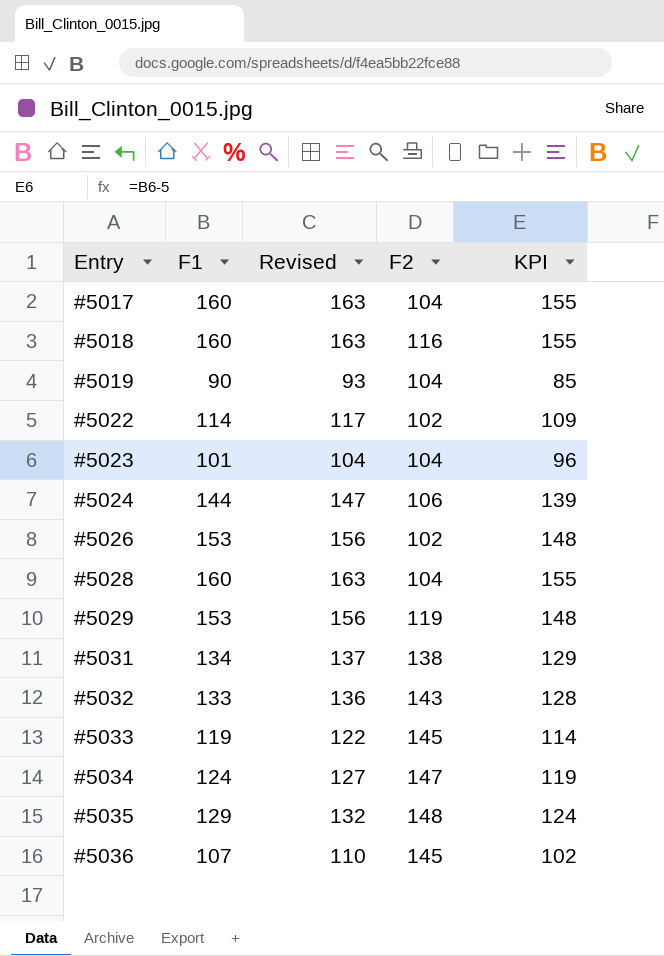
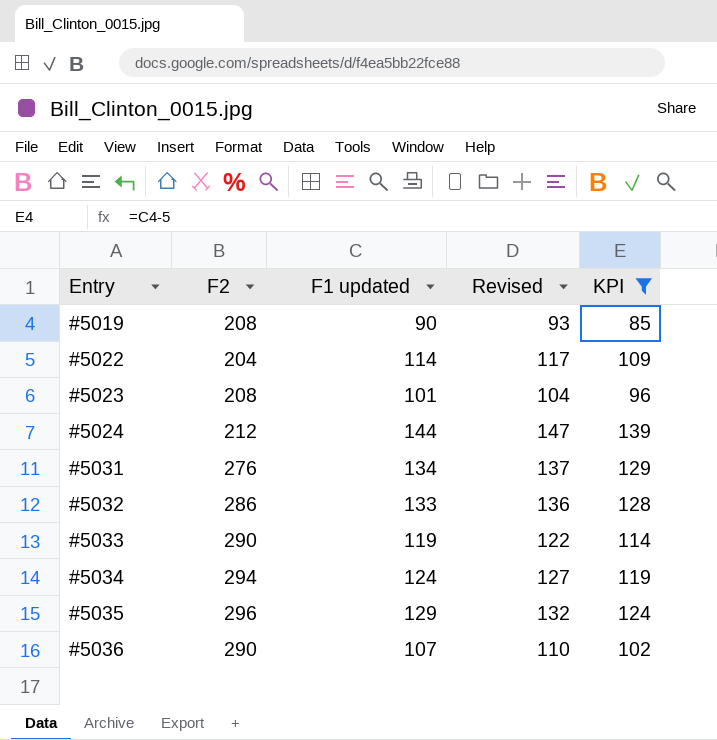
filter: none -> KPI <= 139
column F2 | position: 4 -> 2
column name: F1 -> F1 updated
#5019 | F2: 104 -> 208
#5022 | F2: 102 -> 204
#5023 | F2: 104 -> 208
#5024 | F2: 106 -> 212
#5031 | F2: 138 -> 276
#5032 | F2: 143 -> 286
#5033 | F2: 145 -> 290
#5034 | F2: 147 -> 294
#5035 | F2: 148 -> 296
#5036 | F2: 145 -> 290

